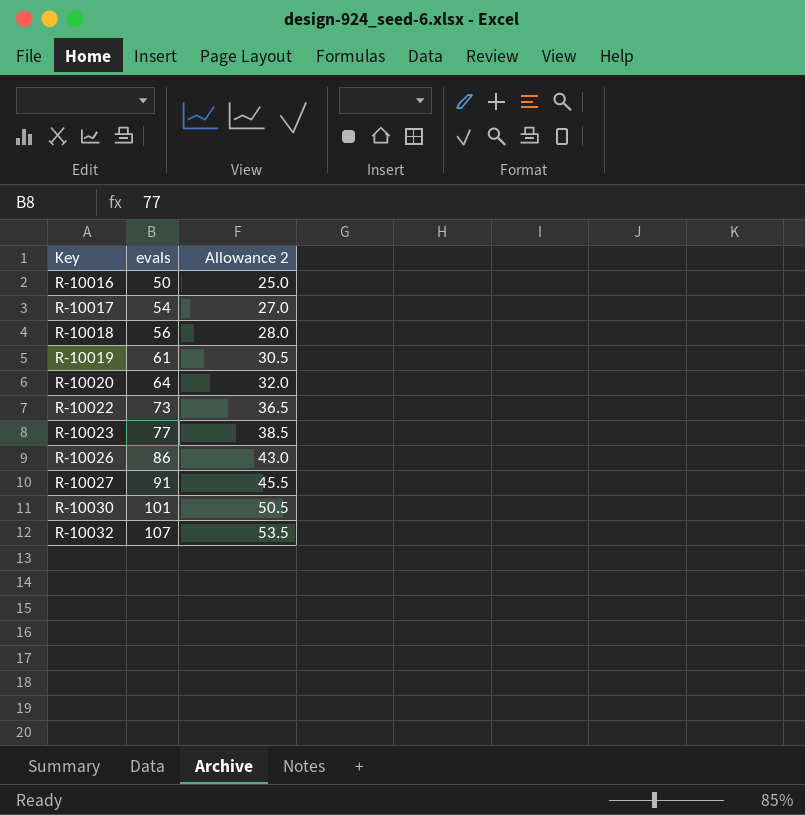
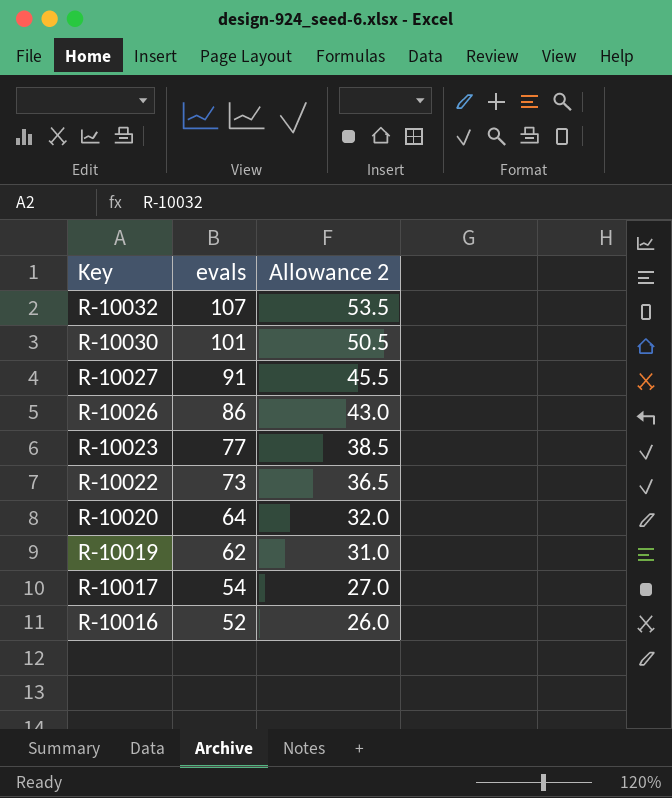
row order: Key ascending -> Key descending
row R-10018: 56 | 28.0 -> none
R-10019 | evals: 61 -> 62
R-10019 | Allowance 2: 30.5 -> 31.0
R-10016 | evals: 50 -> 52
R-10016 | Allowance 2: 25.0 -> 26.0

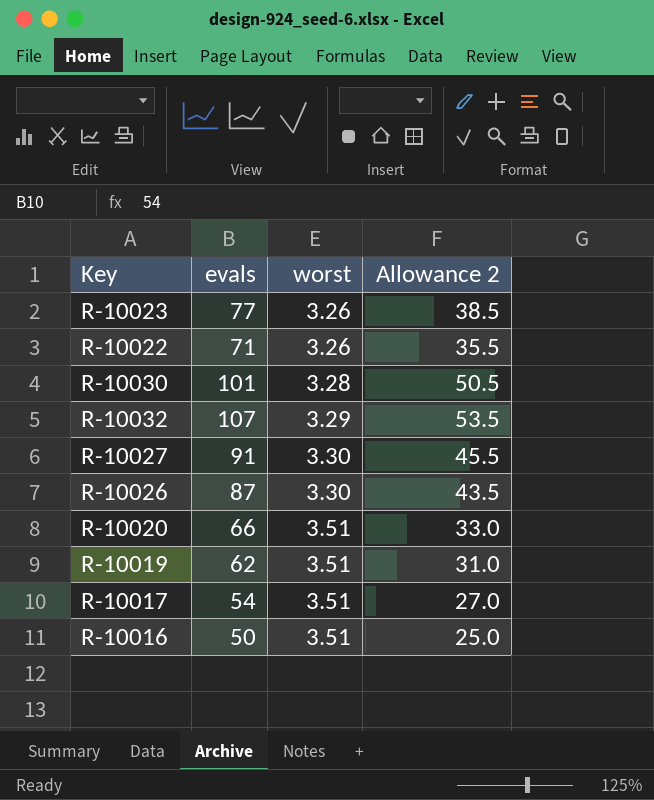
row order: Key descending -> worst ascending
column worst | position: none -> 3
R-10022 | evals: 73 -> 71
R-10022 | Allowance 2: 36.5 -> 35.5
R-10026 | evals: 86 -> 87
R-10026 | Allowance 2: 43.0 -> 43.5
R-10020 | evals: 64 -> 66
R-10020 | Allowance 2: 32.0 -> 33.0
R-10016 | evals: 52 -> 50
R-10016 | Allowance 2: 26.0 -> 25.0

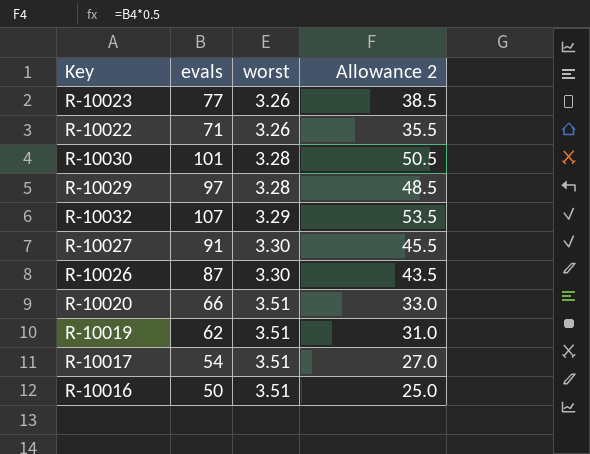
row R-10029: none -> 97 | 3.28 | 48.5

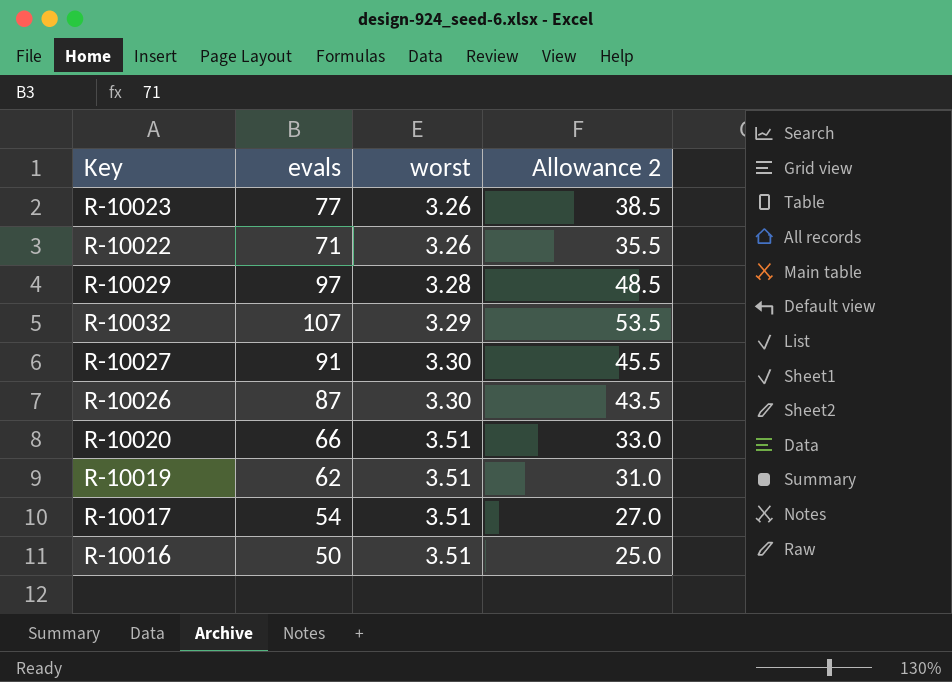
row R-10030: 101 | 3.28 | 50.5 -> none

